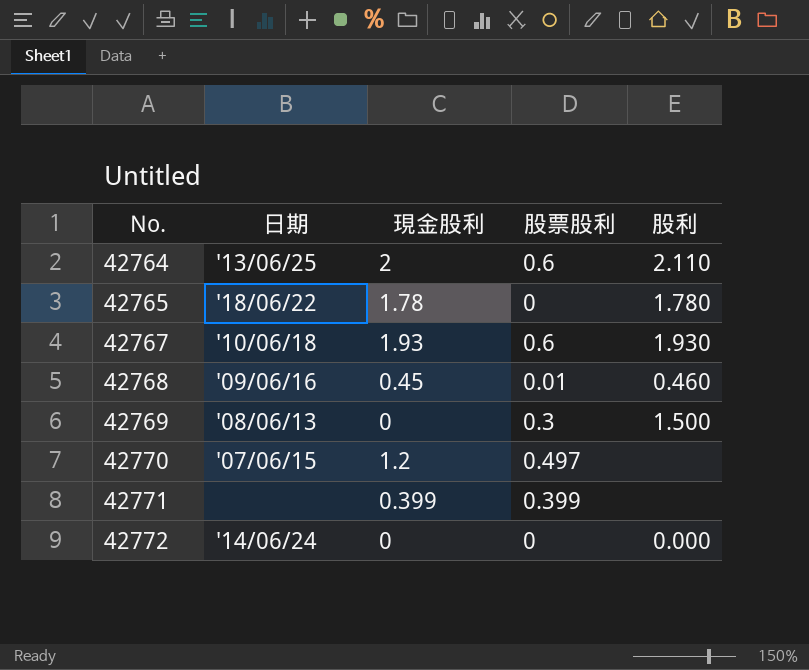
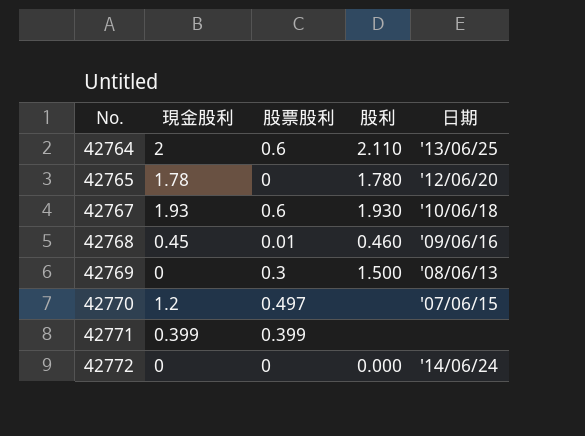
column 日期 | position: 2 -> 5
42765 | 日期: '18/06/22 -> '12/06/20

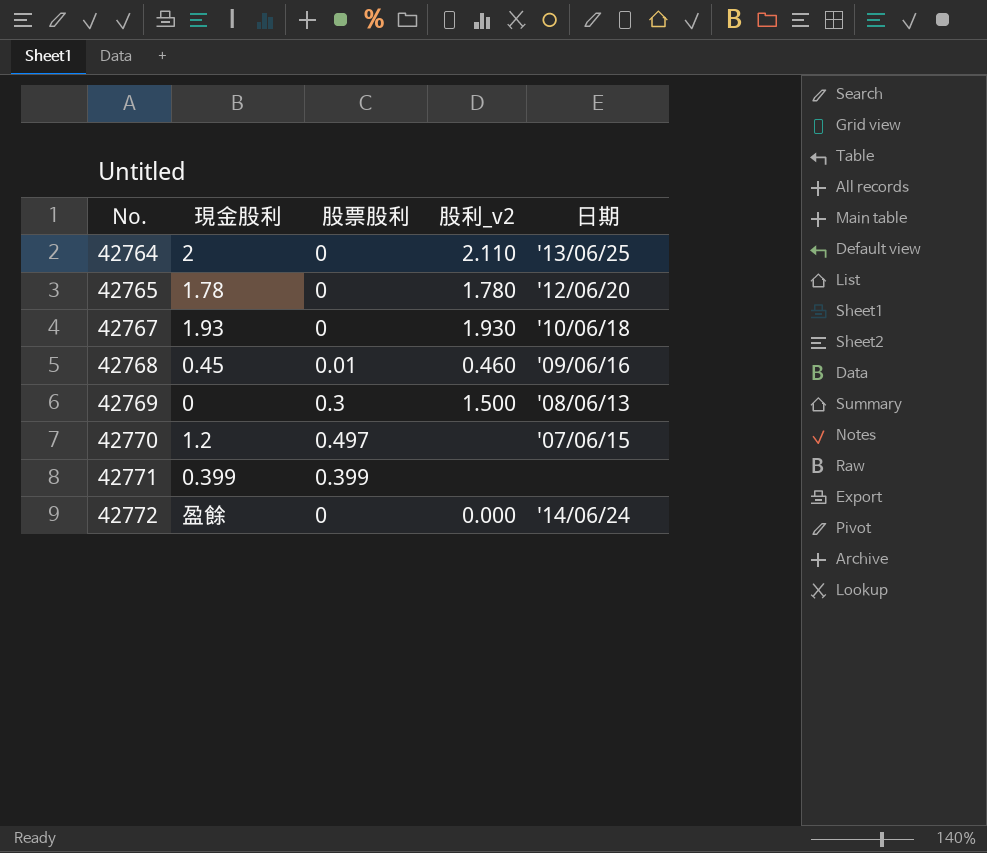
column name: 股利 -> 股利_v2
42764 | 股票股利: 0.6 -> 0
42767 | 股票股利: 0.6 -> 0
42772 | 現金股利: 0 -> 盈餘

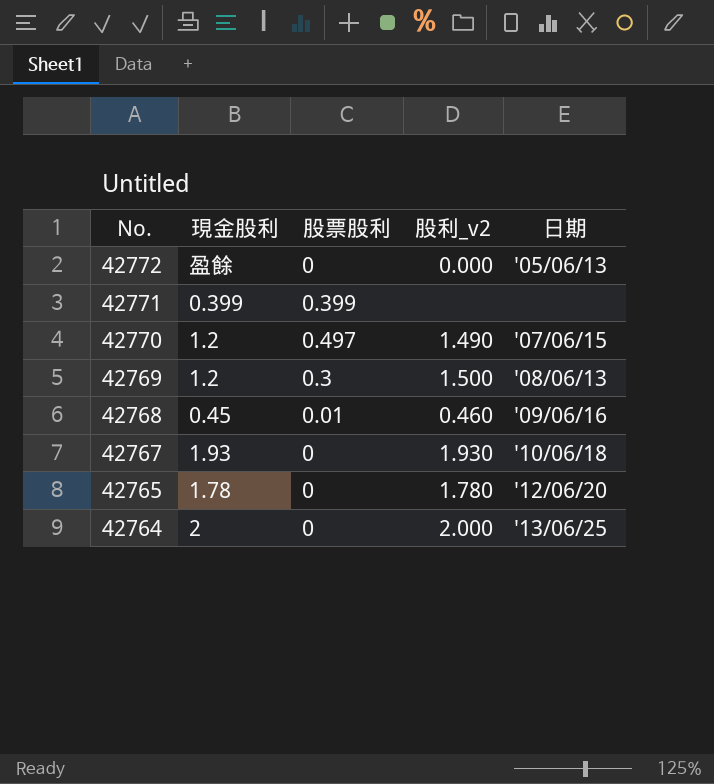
row order: No. ascending -> No. descending
42772 | 日期: '14/06/24 -> '05/06/13
42770 | 股利_v2: none -> 1.490
42769 | 現金股利: 0 -> 1.2
42764 | 股利_v2: 2.110 -> 2.000

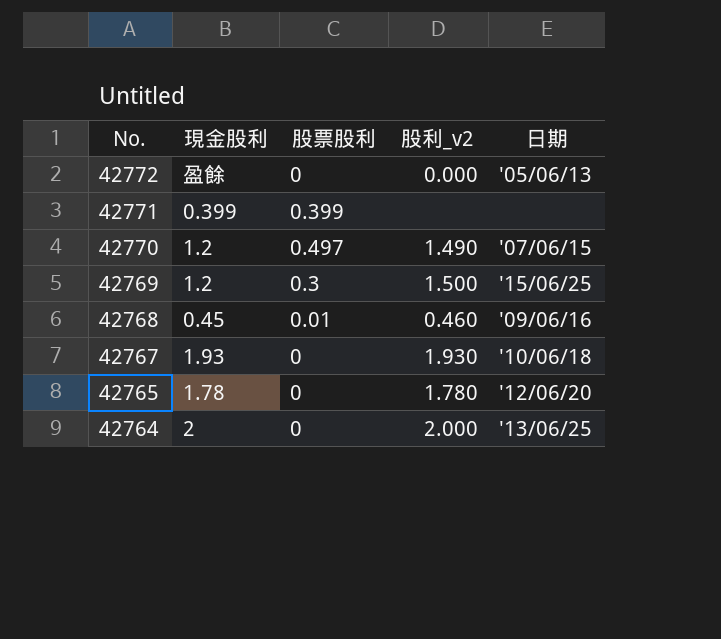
42769 | 日期: '08/06/13 -> '15/06/25

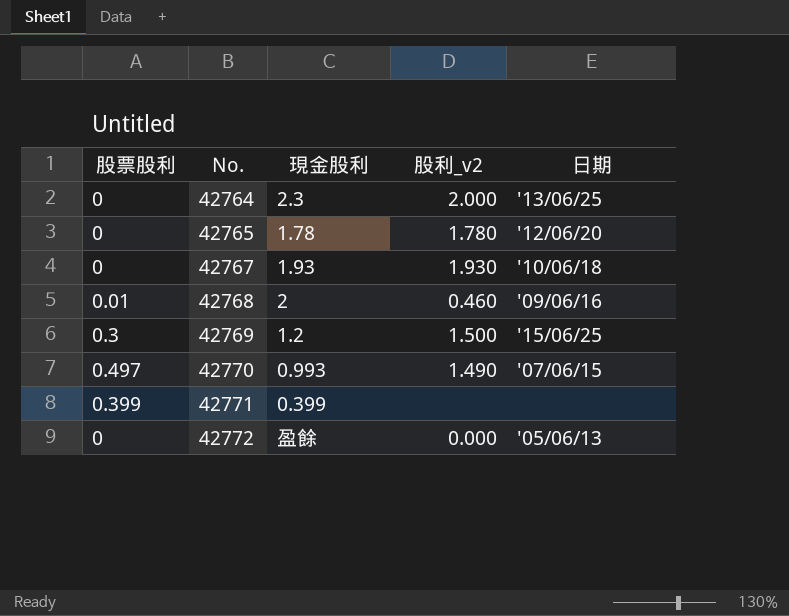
row order: No. descending -> No. ascending
column 股票股利 | position: 3 -> 1
42764 | 現金股利: 2 -> 2.3
42768 | 現金股利: 0.45 -> 2
42770 | 現金股利: 1.2 -> 0.993

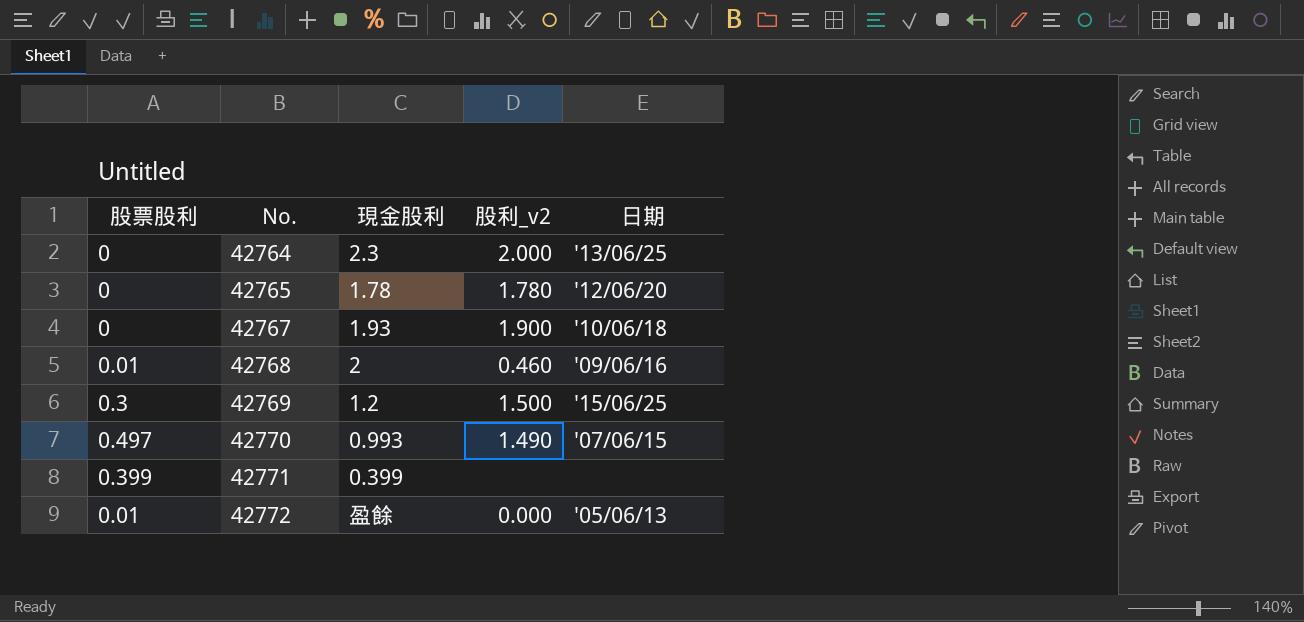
42767 | 股利_v2: 1.930 -> 1.900
42772 | 股票股利: 0 -> 0.01

